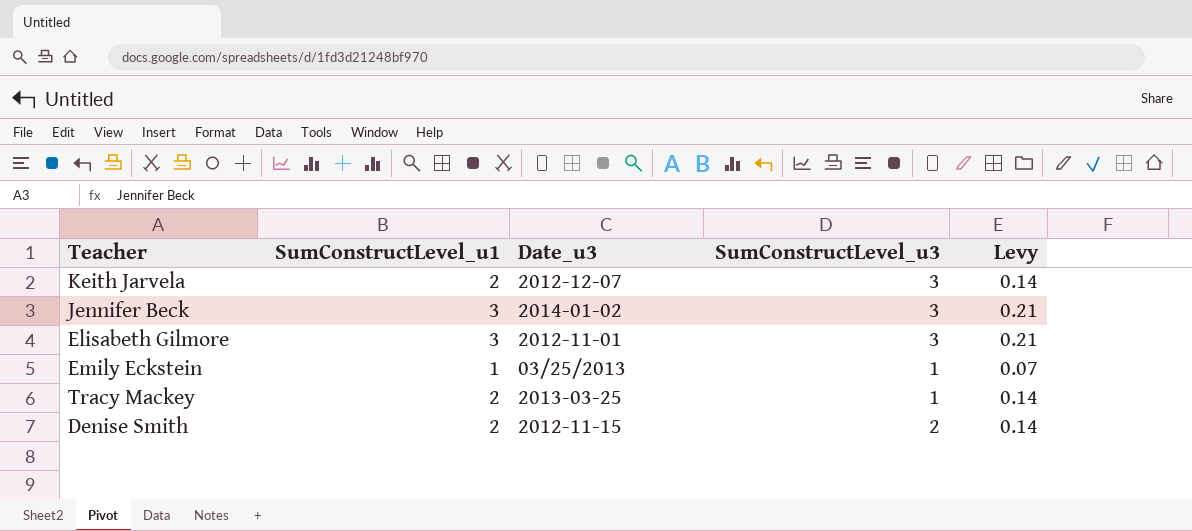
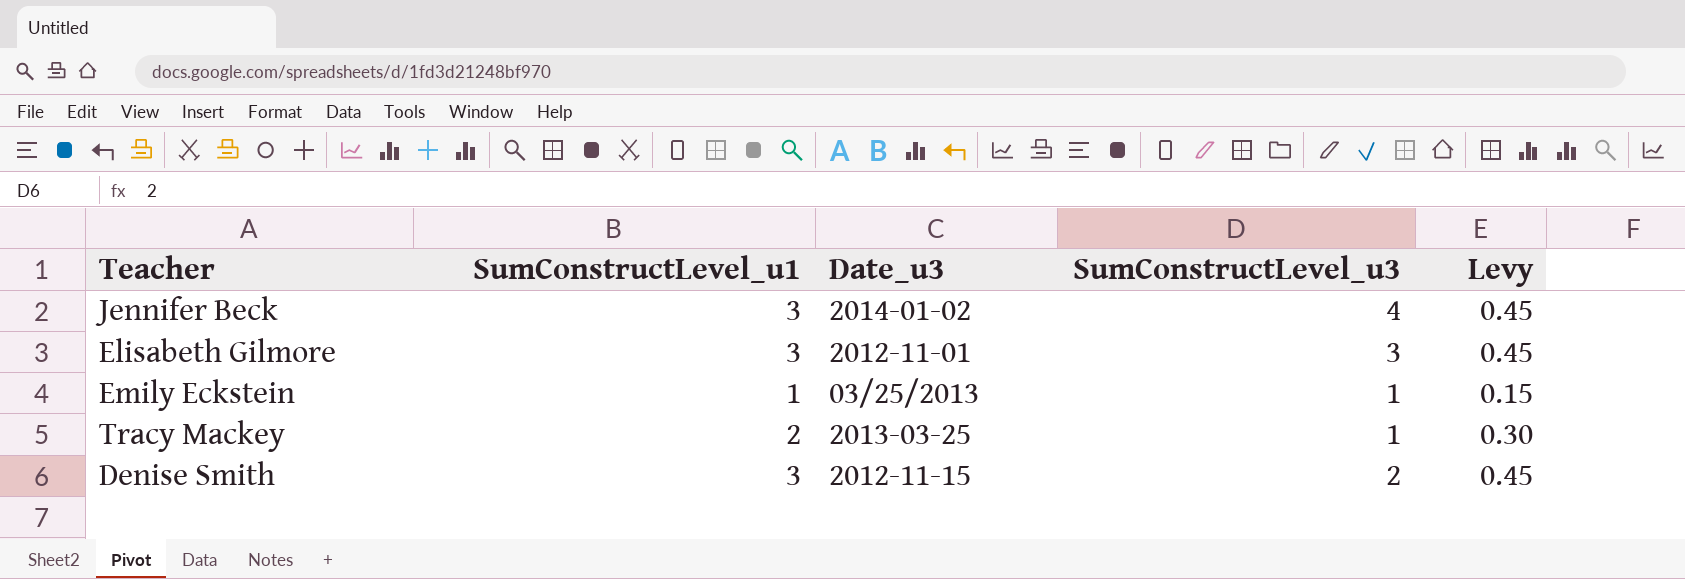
column Levy | formula: [SumConstructLevel_u1] * 0.07 -> [SumConstructLevel_u1] * 0.15
row Keith Jarvela: 2 | 2012-12-07 | 3 | 0.14 -> none
Jennifer Beck | SumConstructLevel_u3: 3 -> 4
Denise Smith | SumConstructLevel_u1: 2 -> 3

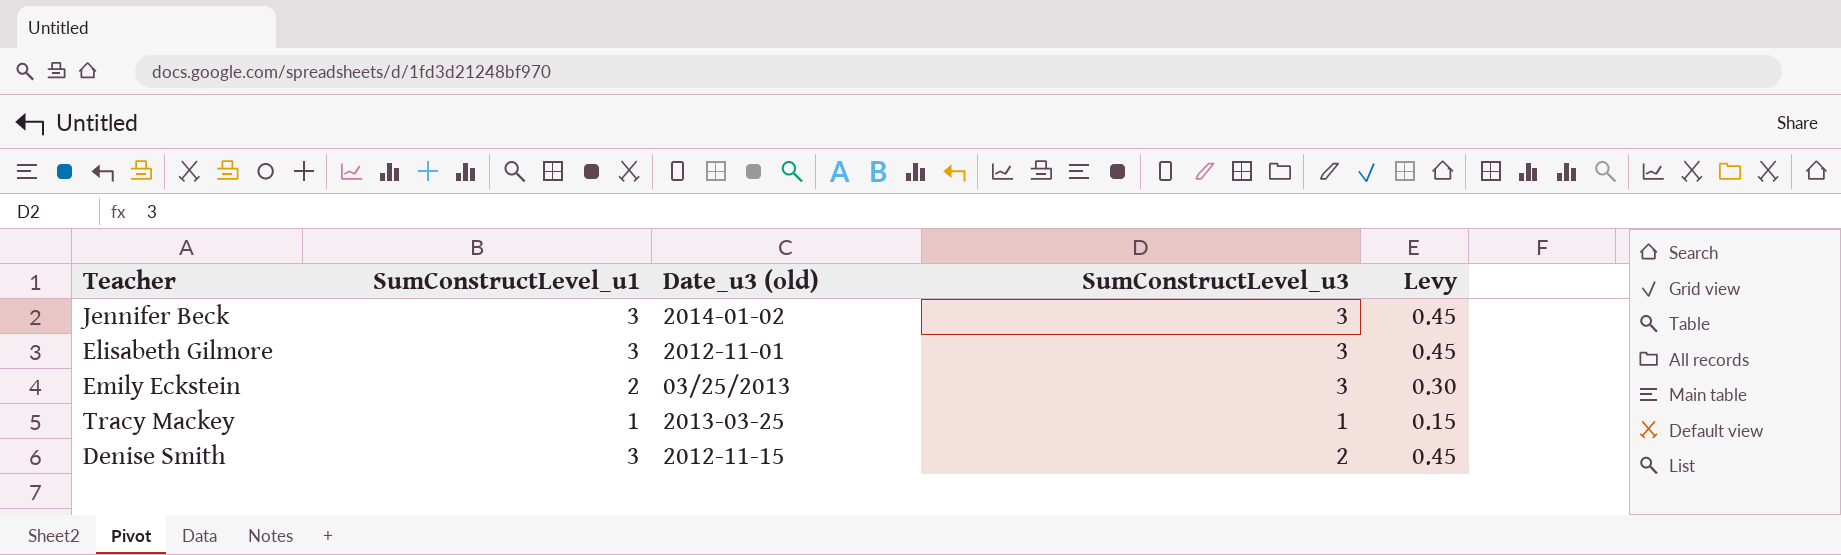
column name: Date_u3 -> Date_u3 (old)
Jennifer Beck | SumConstructLevel_u3: 4 -> 3
Emily Eckstein | SumConstructLevel_u1: 1 -> 2
Emily Eckstein | SumConstructLevel_u3: 1 -> 3
Emily Eckstein | Levy: 0.15 -> 0.30
Tracy Mackey | SumConstructLevel_u1: 2 -> 1
Tracy Mackey | Levy: 0.30 -> 0.15

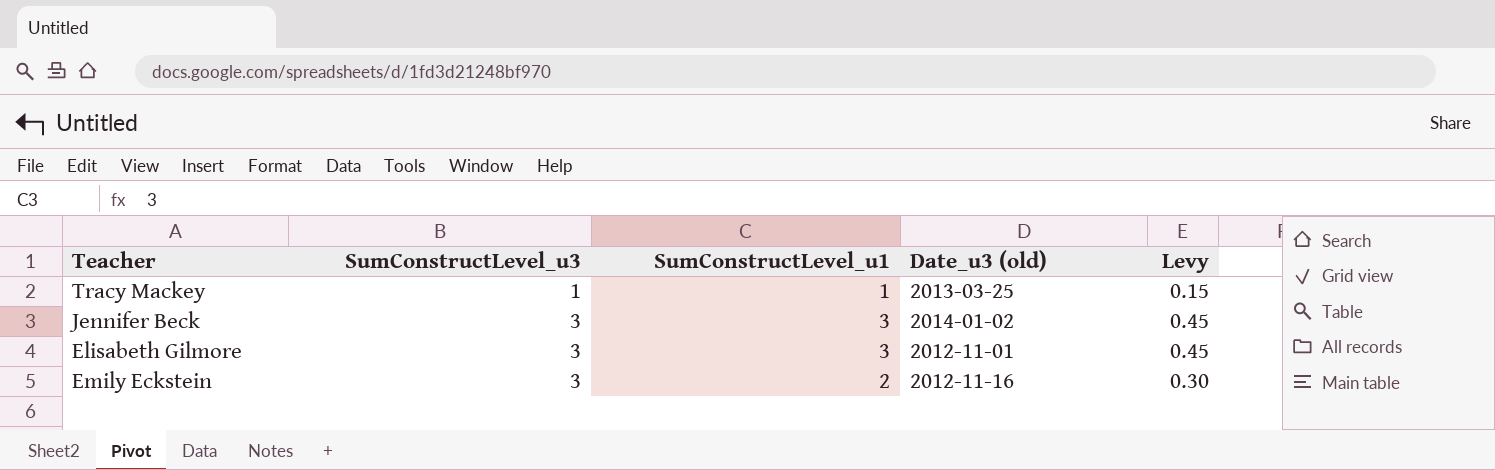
row order: none -> SumConstructLevel_u3 ascending
column SumConstructLevel_u3 | position: 4 -> 2
row Denise Smith: 3 | 2012-11-15 | 2 | 0.45 -> none
Emily Eckstein | Date_u3 (old): 03/25/2013 -> 2012-11-16

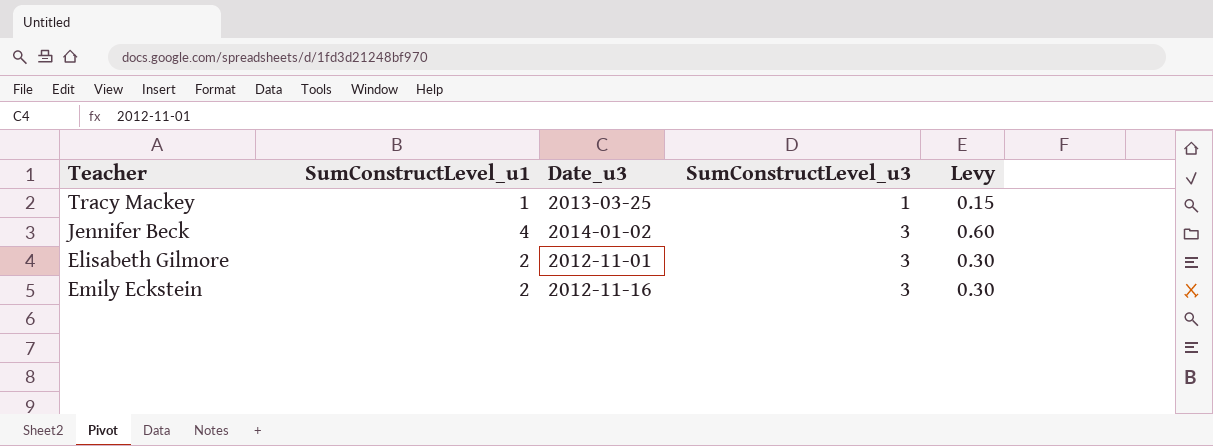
column name: Date_u3 (old) -> Date_u3
column SumConstructLevel_u3 | position: 2 -> 4
Jennifer Beck | SumConstructLevel_u1: 3 -> 4
Jennifer Beck | Levy: 0.45 -> 0.60
Elisabeth Gilmore | SumConstructLevel_u1: 3 -> 2
Elisabeth Gilmore | Levy: 0.45 -> 0.30

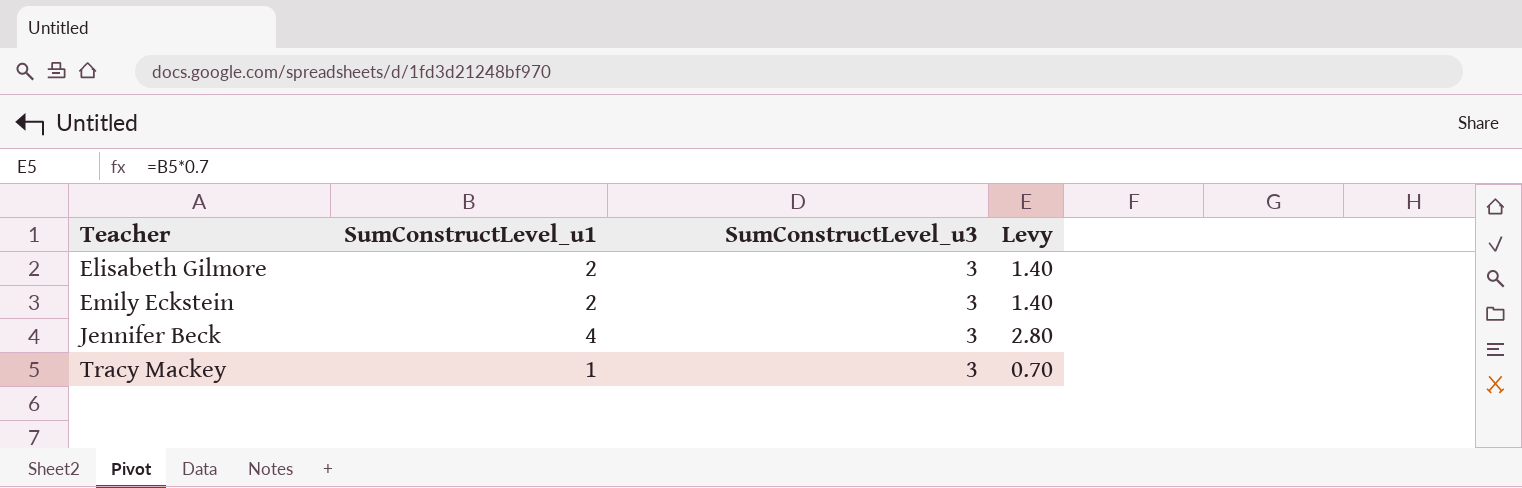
row order: SumConstructLevel_u3 ascending -> Teacher ascending
column Date_u3 | position: 3 -> none
column Levy | formula: [SumConstructLevel_u1] * 0.15 -> [SumConstructLevel_u1] * 0.7
Tracy Mackey | SumConstructLevel_u3: 1 -> 3

